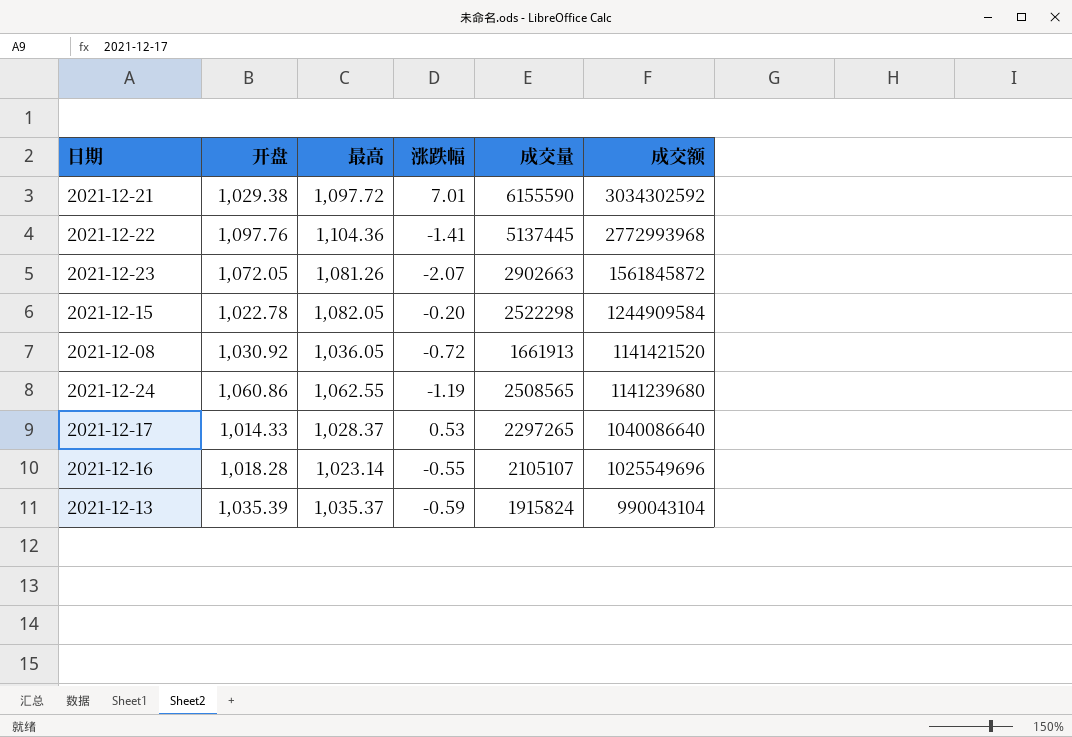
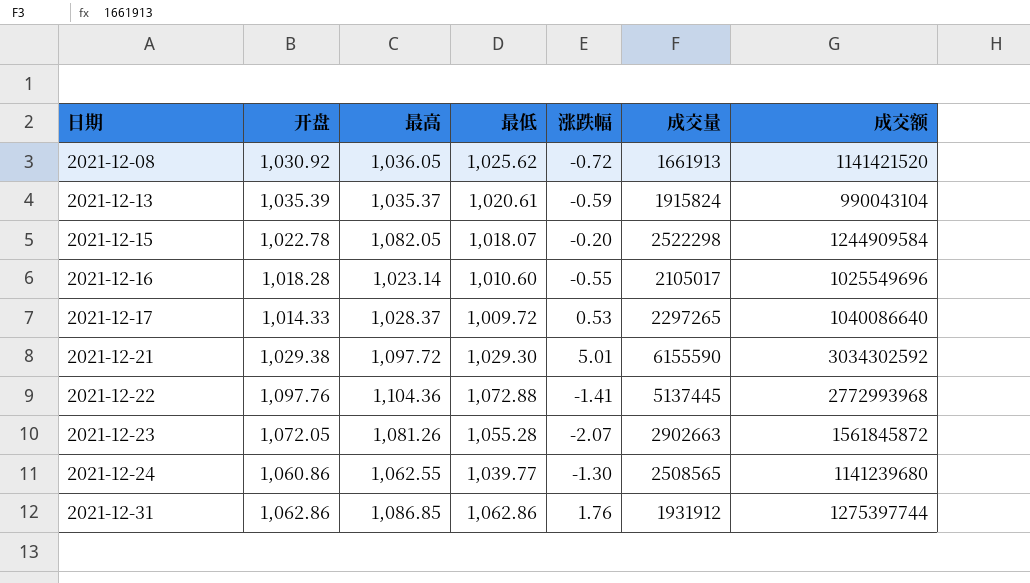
row order: 成交额 descending -> 日期 ascending
column 最低 | position: none -> 4
2021-12-16 | 成交量: 2105107 -> 2105017
2021-12-21 | 涨跌幅: 7.01 -> 5.01
2021-12-24 | 涨跌幅: -1.19 -> -1.30
row 2021-12-31: none -> 1,062.86 | 1,086.85 | 1,062.86 | 1.76 | 1931912 | 1275397744

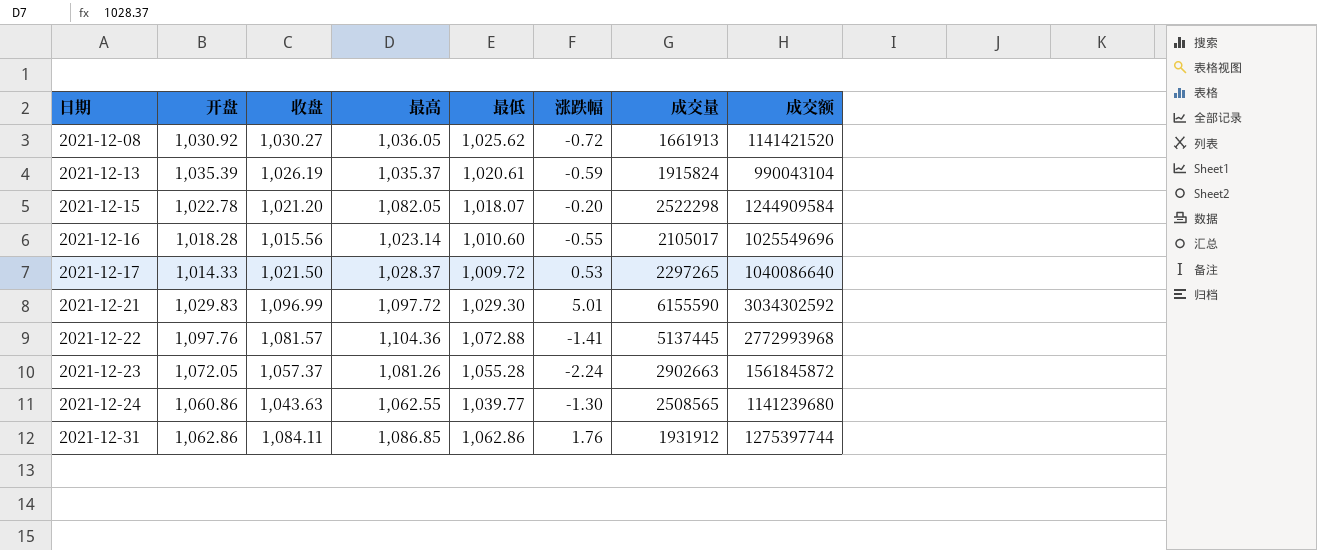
column 收盘 | position: none -> 3
2021-12-21 | 开盘: 1,029.38 -> 1,029.83
2021-12-23 | 涨跌幅: -2.07 -> -2.24

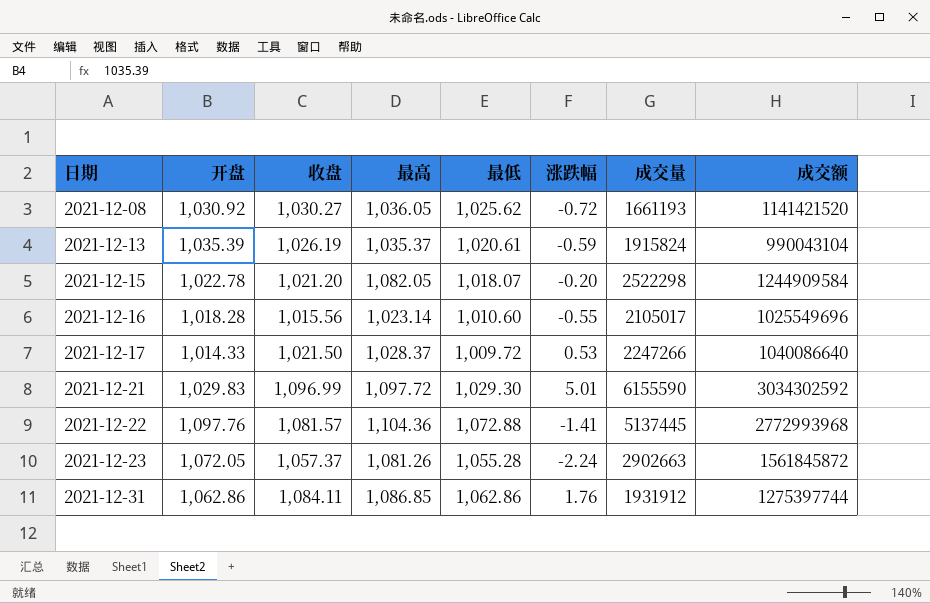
row 2021-12-24: 1,060.86 | 1,043.63 | 1,062.55 | 1,039.77 | -1.30 | 2508565 | 1141239680 -> none
2021-12-08 | 成交量: 1661913 -> 1661193
2021-12-17 | 成交量: 2297265 -> 2247266

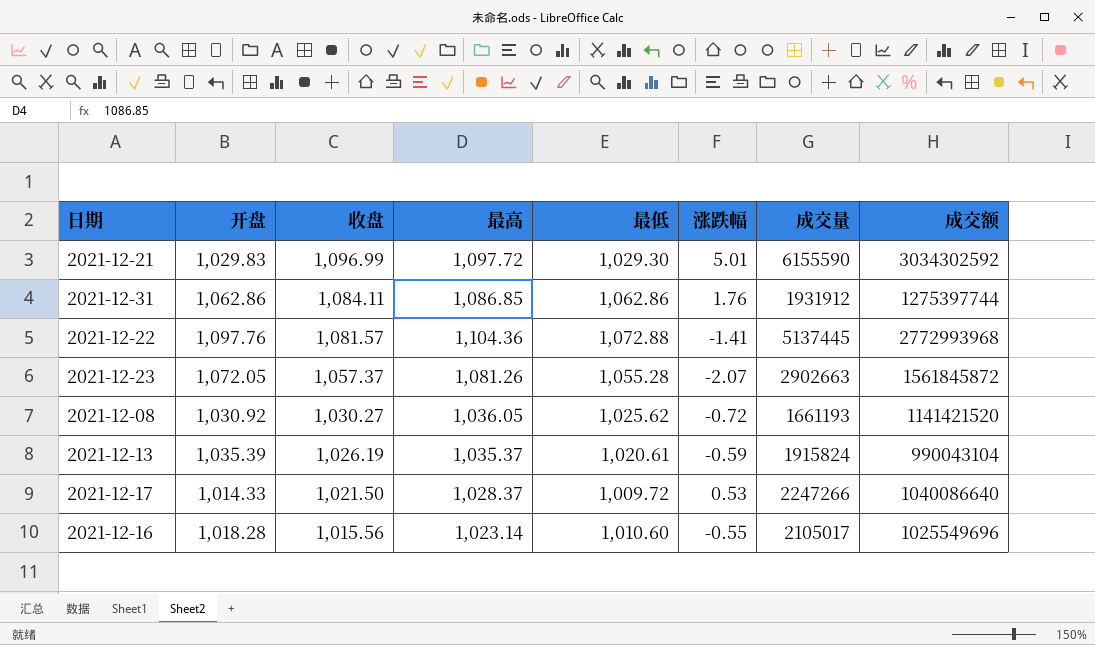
row order: 日期 ascending -> 收盘 descending
row 2021-12-15: 1,022.78 | 1,021.20 | 1,082.05 | 1,018.07 | -0.20 | 2522298 | 1244909584 -> none
2021-12-23 | 涨跌幅: -2.24 -> -2.07

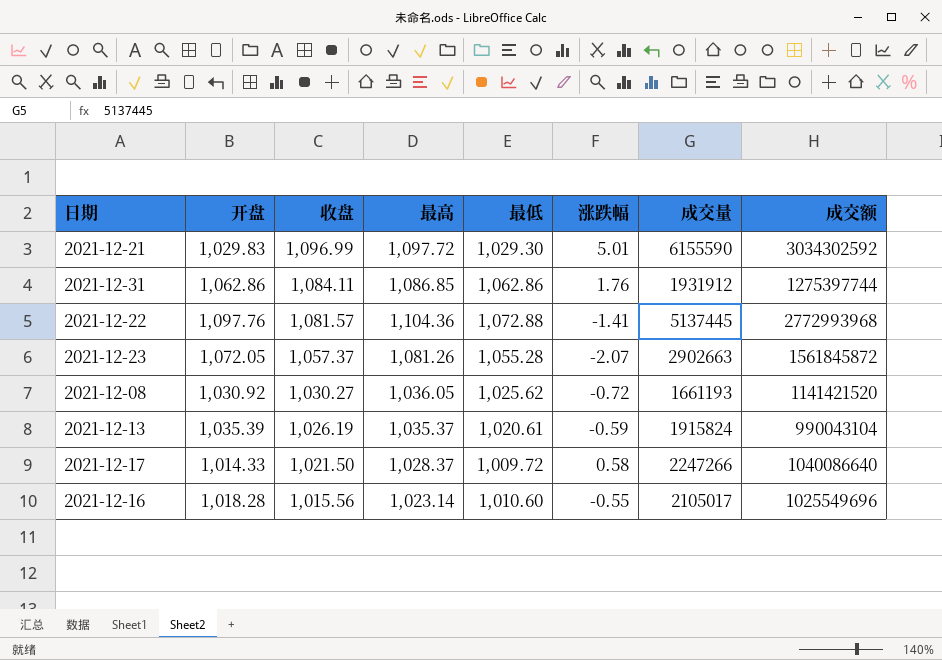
2021-12-17 | 涨跌幅: 0.53 -> 0.58

